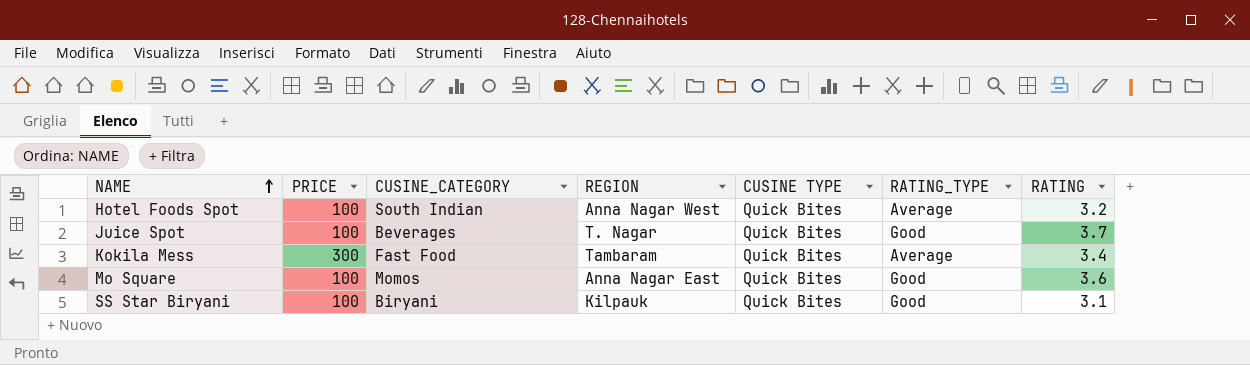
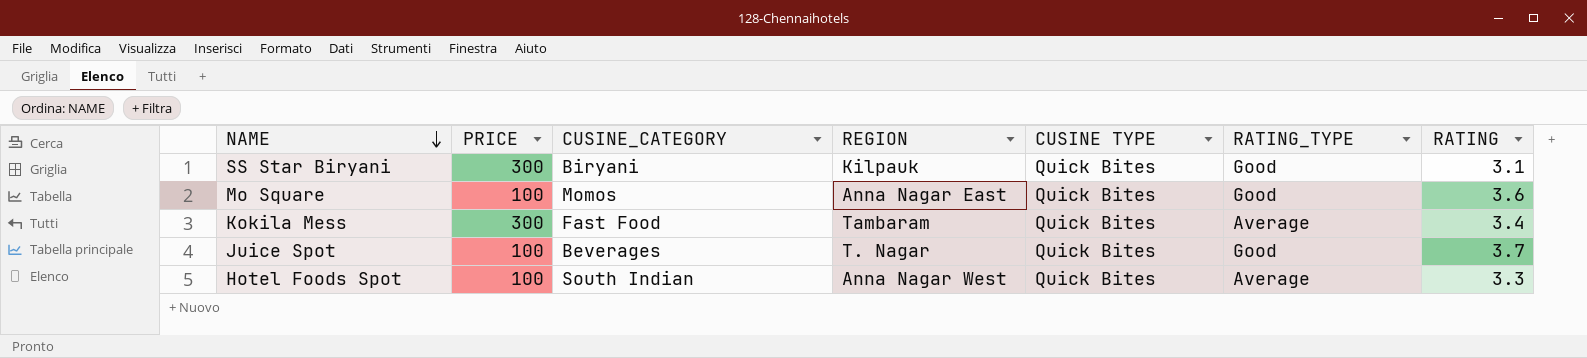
row order: NAME ascending -> NAME descending
SS Star Biryani | PRICE: 100 -> 300
Hotel Foods Spot | RATING: 3.2 -> 3.3

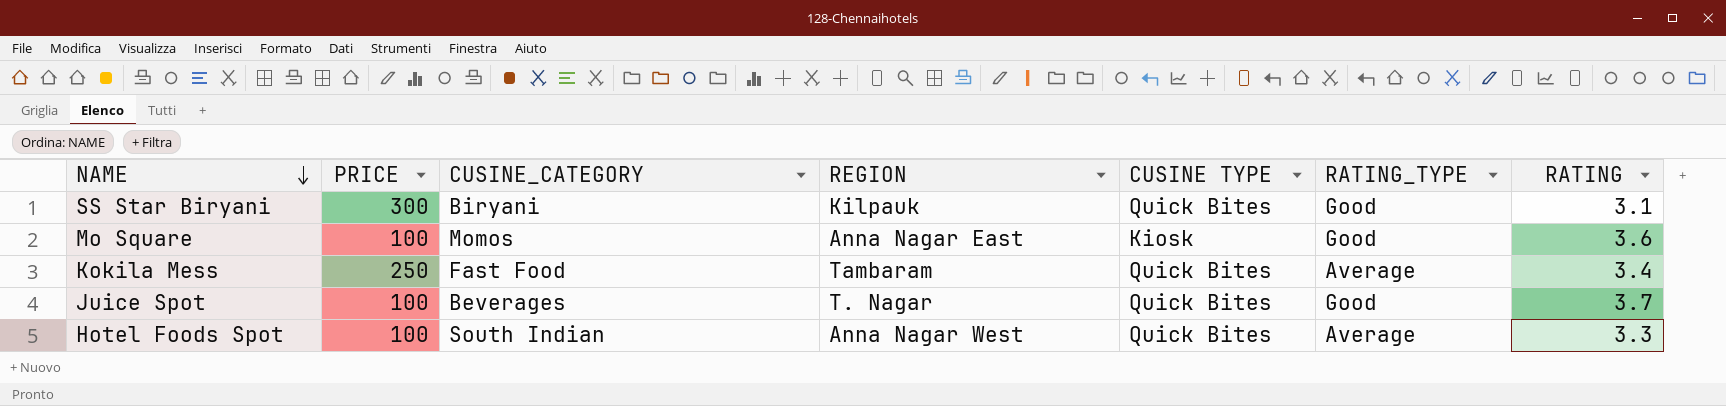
Mo Square | CUSINE TYPE: Quick Bites -> Kiosk
Kokila Mess | PRICE: 300 -> 250

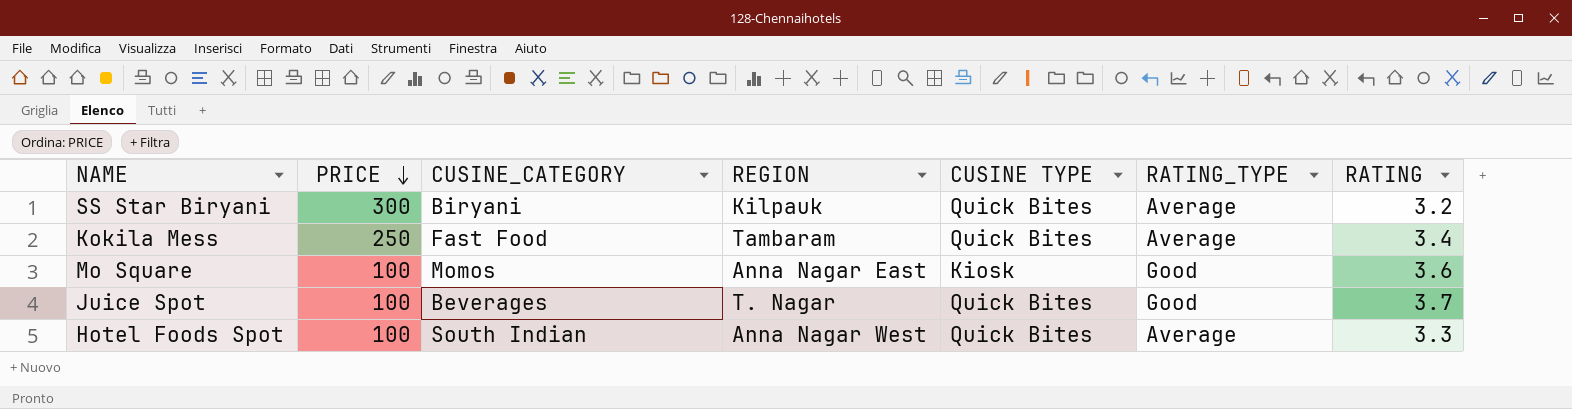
row order: NAME descending -> PRICE descending
SS Star Biryani | RATING_TYPE: Good -> Average
SS Star Biryani | RATING: 3.1 -> 3.2

